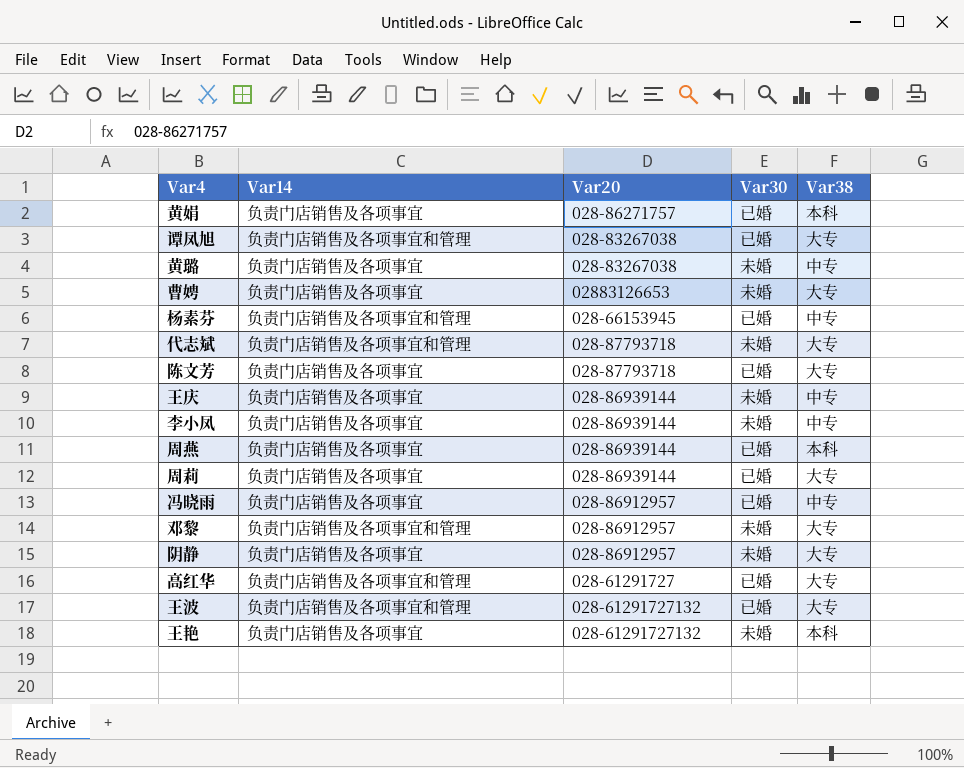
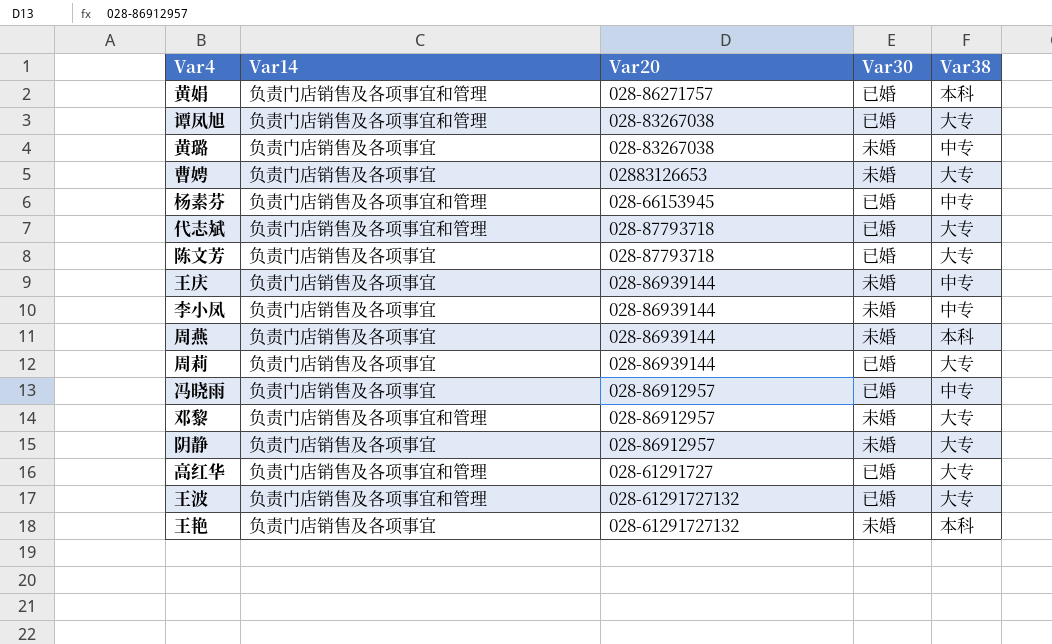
黄娟 | Var14: 负责门店销售及各项事宜 -> 负责门店销售及各项事宜和管理
代志斌 | Var30: 未婚 -> 已婚
周燕 | Var30: 已婚 -> 未婚

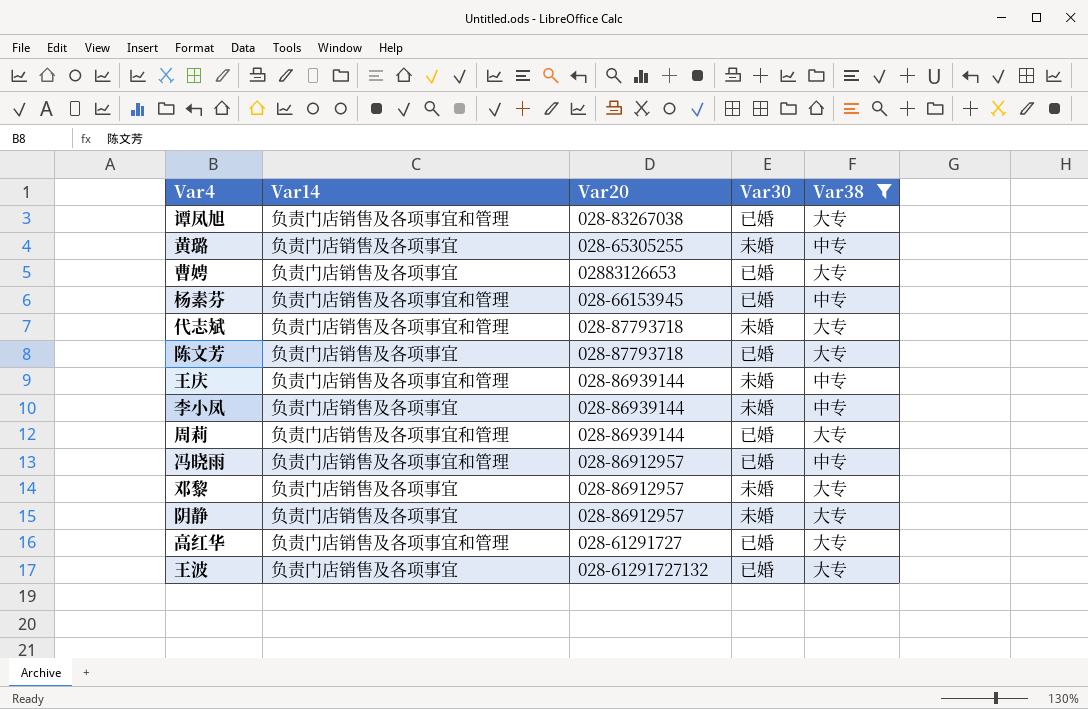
filter: none -> Var38 != 本科
黄璐 | Var20: 028-83267038 -> 028-65305255
曹娉 | Var30: 未婚 -> 已婚
代志斌 | Var30: 已婚 -> 未婚
王庆 | Var14: 负责门店销售及各项事宜 -> 负责门店销售及各项事宜和管理
周莉 | Var14: 负责门店销售及各项事宜 -> 负责门店销售及各项事宜和管理
冯晓雨 | Var14: 负责门店销售及各项事宜 -> 负责门店销售及各项事宜和管理
邓黎 | Var14: 负责门店销售及各项事宜和管理 -> 负责门店销售及各项事宜
王波 | Var14: 负责门店销售及各项事宜和管理 -> 负责门店销售及各项事宜

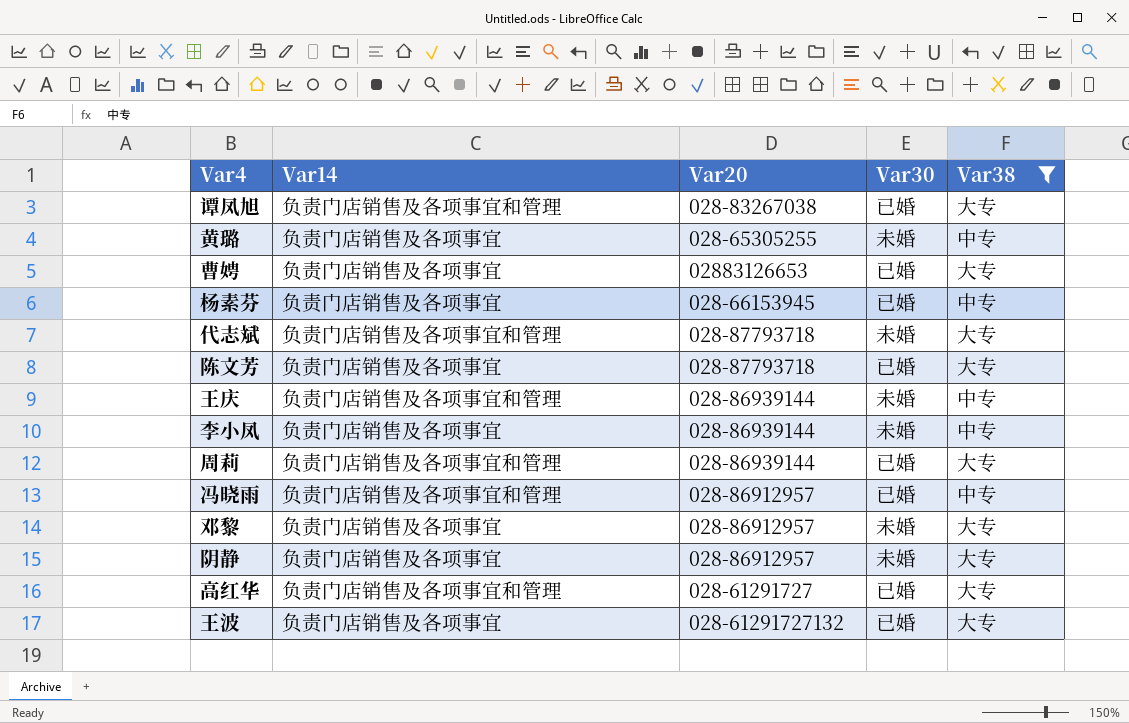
杨素芬 | Var14: 负责门店销售及各项事宜和管理 -> 负责门店销售及各项事宜

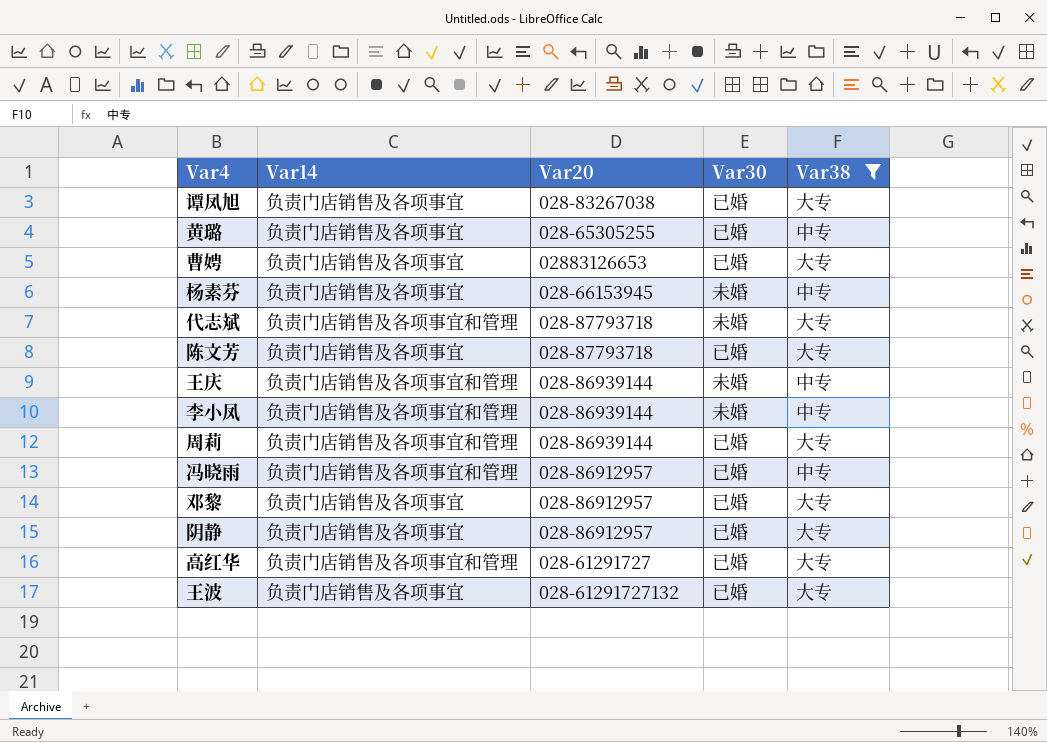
谭凤旭 | Var14: 负责门店销售及各项事宜和管理 -> 负责门店销售及各项事宜
黄璐 | Var30: 未婚 -> 已婚
杨素芬 | Var30: 已婚 -> 未婚
李小凤 | Var14: 负责门店销售及各项事宜 -> 负责门店销售及各项事宜和管理
邓黎 | Var30: 未婚 -> 已婚
阴静 | Var30: 未婚 -> 已婚

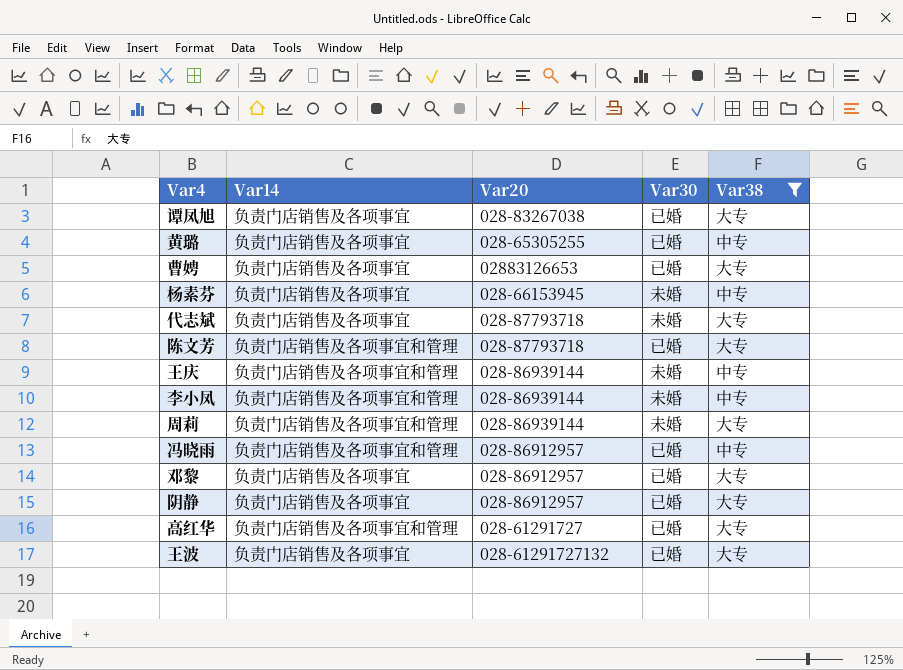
代志斌 | Var14: 负责门店销售及各项事宜和管理 -> 负责门店销售及各项事宜
陈文芳 | Var14: 负责门店销售及各项事宜 -> 负责门店销售及各项事宜和管理
周莉 | Var30: 已婚 -> 未婚

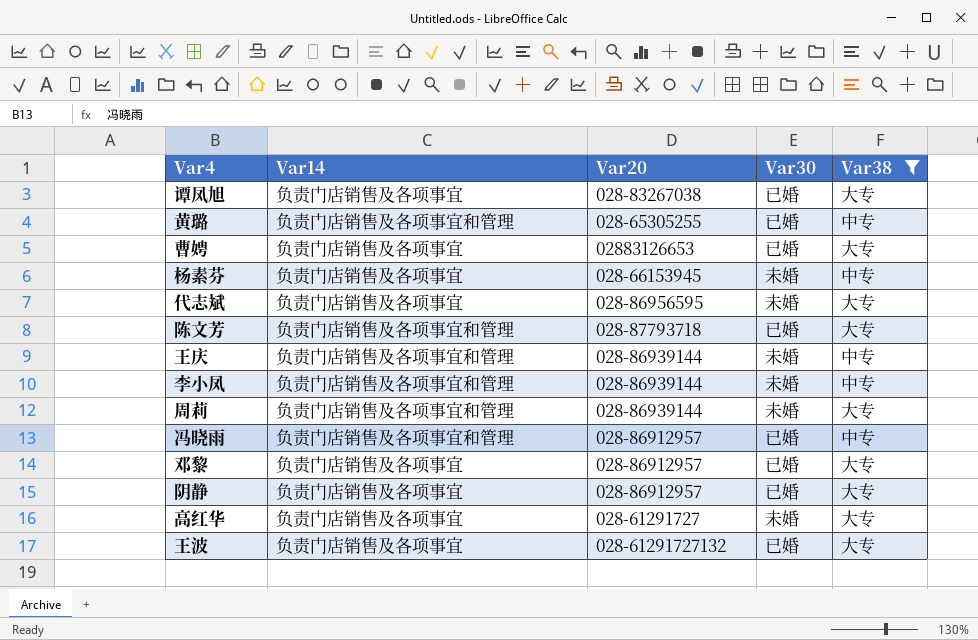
黄璐 | Var14: 负责门店销售及各项事宜 -> 负责门店销售及各项事宜和管理
代志斌 | Var20: 028-87793718 -> 028-86956595
高红华 | Var14: 负责门店销售及各项事宜和管理 -> 负责门店销售及各项事宜
高红华 | Var30: 已婚 -> 未婚

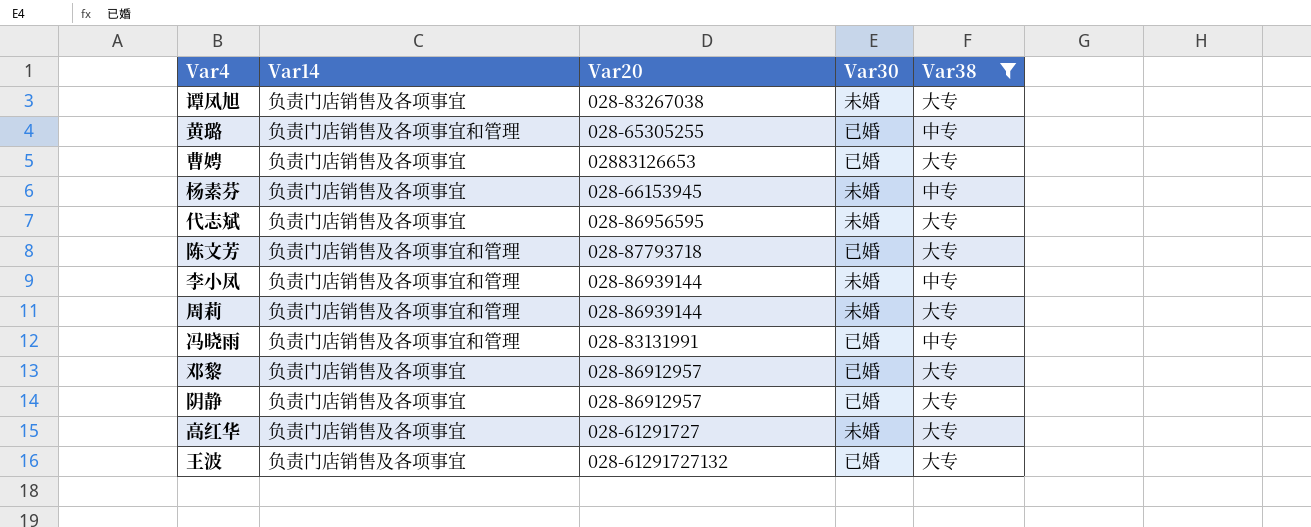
row 王庆: 负责门店销售及各项事宜和管理 | 028-86939144 | 未婚 | 中专 -> none
谭凤旭 | Var30: 已婚 -> 未婚
冯晓雨 | Var20: 028-86912957 -> 028-83131991

